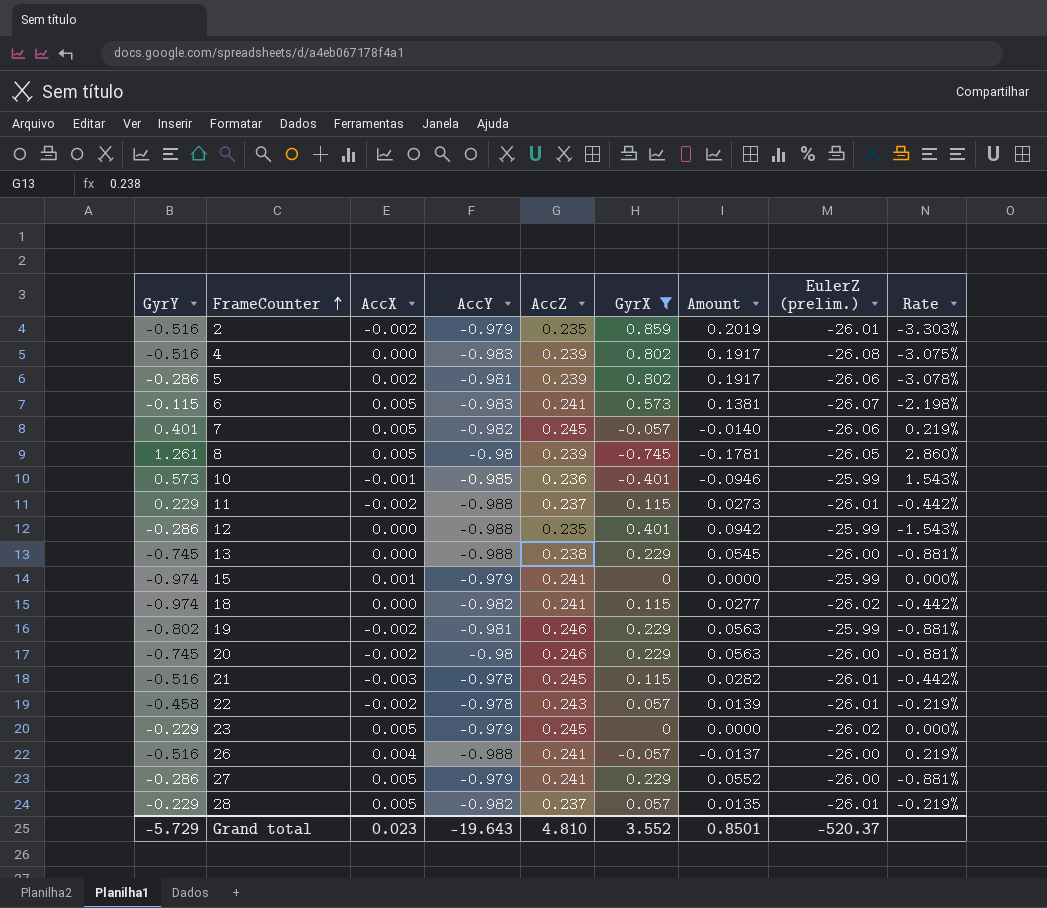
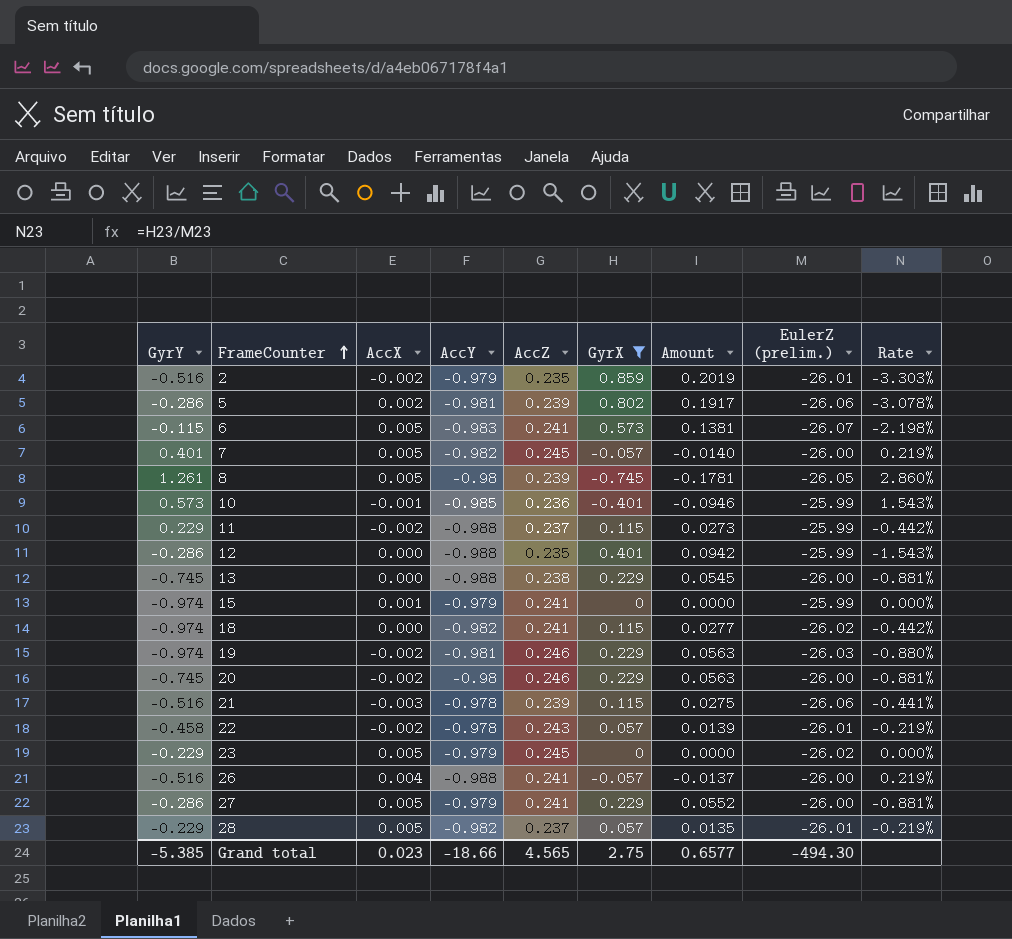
row 4: -0.516 | 0.000 | -0.983 | 0.239 | 0.802 | 0.1917 | -26.08 | -3.075% -> none
7 | EulerZ (prelim.): -26.06 -> -26.00
11 | EulerZ (prelim.): -26.01 -> -25.99
19 | GyrY: -0.802 -> -0.974
19 | EulerZ (prelim.): -25.99 -> -26.03
19 | Rate: -0.881% -> -0.880%
21 | AccZ: 0.245 -> 0.239
21 | Amount: 0.0282 -> 0.0275
21 | EulerZ (prelim.): -26.01 -> -26.06
21 | Rate: -0.442% -> -0.441%
Grand total | GyrY: -5.729 -> -5.385
Grand total | AccY: -19.643 -> -18.66
Grand total | AccZ: 4.810 -> 4.565
Grand total | GyrX: 3.552 -> 2.75
Grand total | Amount: 0.8501 -> 0.6577
Grand total | EulerZ (prelim.): -520.37 -> -494.30

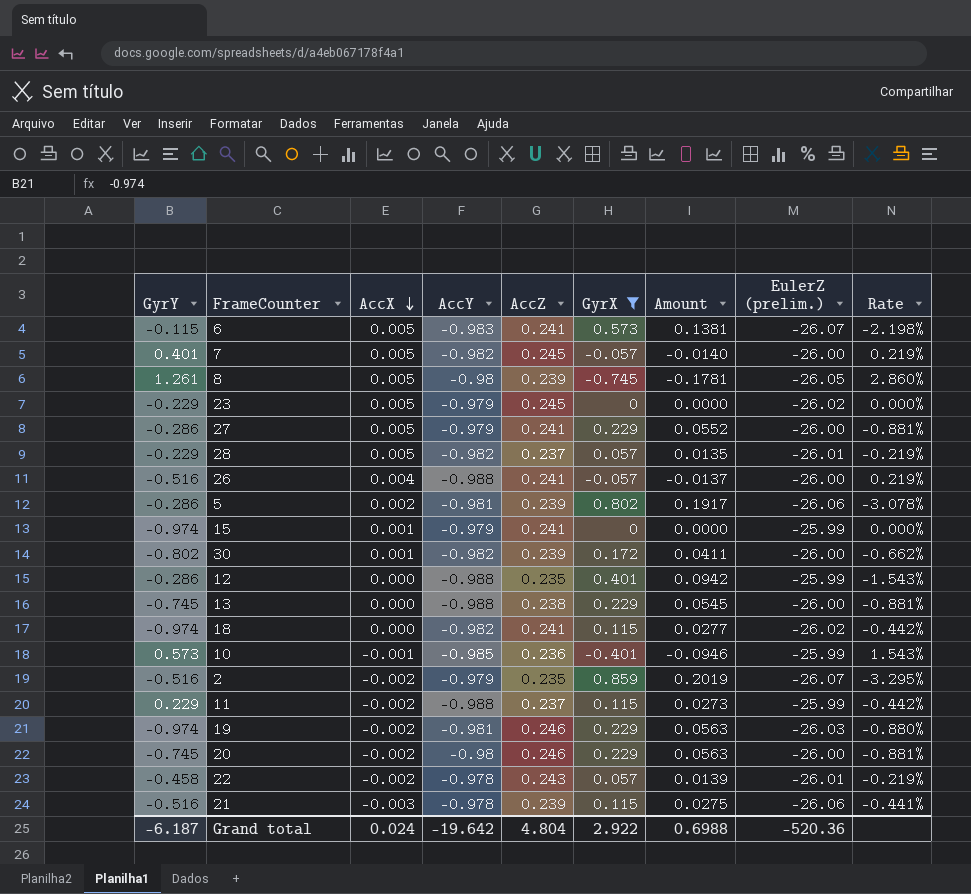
row order: FrameCounter ascending -> AccX descending
row 30: none -> -0.802 | 0.001 | -0.982 | 0.239 | 0.172 | 0.0411 | -26.00 | -0.662%
2 | EulerZ (prelim.): -26.01 -> -26.07
2 | Rate: -3.303% -> -3.295%
Grand total | GyrY: -5.385 -> -6.187
Grand total | AccX: 0.023 -> 0.024
Grand total | AccY: -18.66 -> -19.642
Grand total | AccZ: 4.565 -> 4.804
Grand total | GyrX: 2.75 -> 2.922
Grand total | Amount: 0.6577 -> 0.6988
Grand total | EulerZ (prelim.): -494.30 -> -520.36

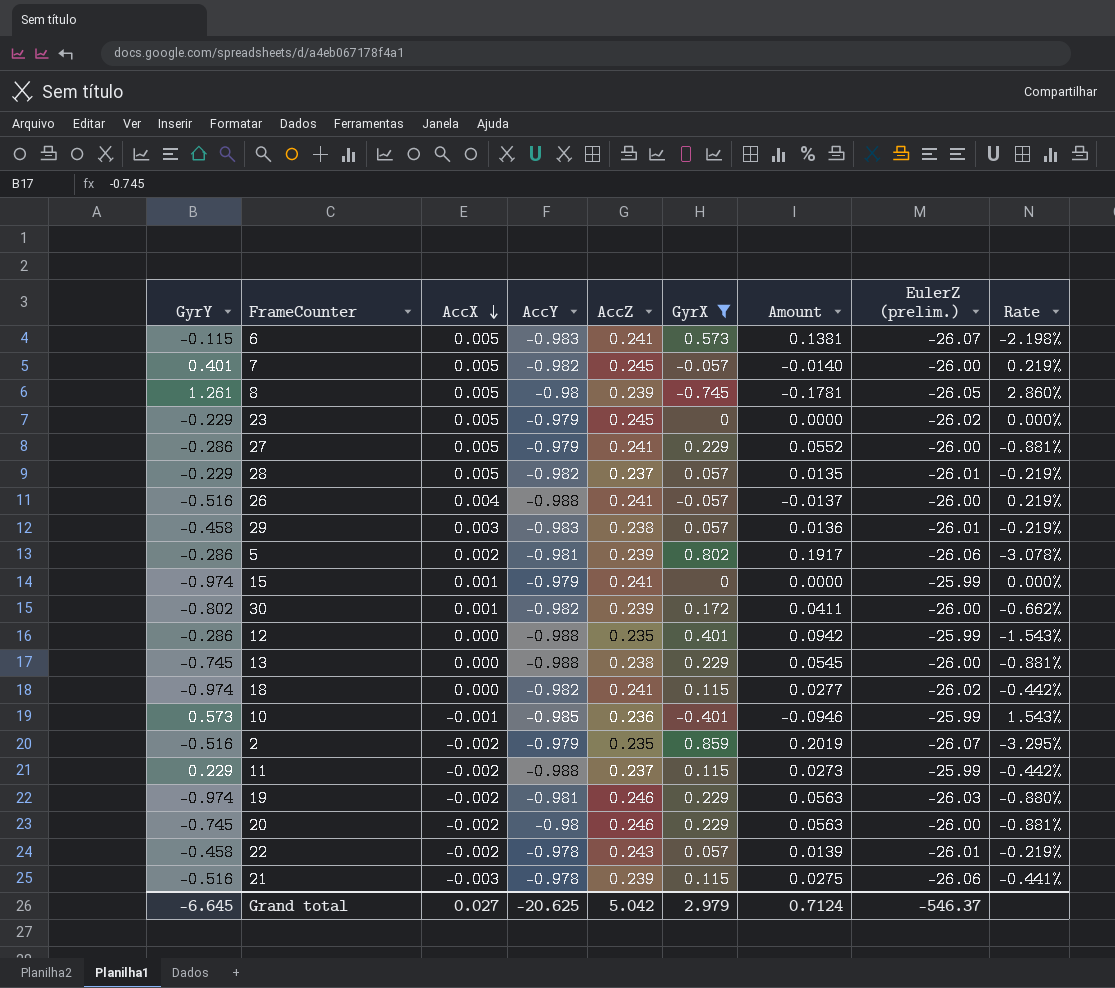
row 29: none -> -0.458 | 0.003 | -0.983 | 0.238 | 0.057 | 0.0136 | -26.01 | -0.219%
Grand total | GyrY: -6.187 -> -6.645
Grand total | AccX: 0.024 -> 0.027
Grand total | AccY: -19.642 -> -20.625
Grand total | AccZ: 4.804 -> 5.042
Grand total | GyrX: 2.922 -> 2.979
Grand total | Amount: 0.6988 -> 0.7124
Grand total | EulerZ (prelim.): -520.36 -> -546.37

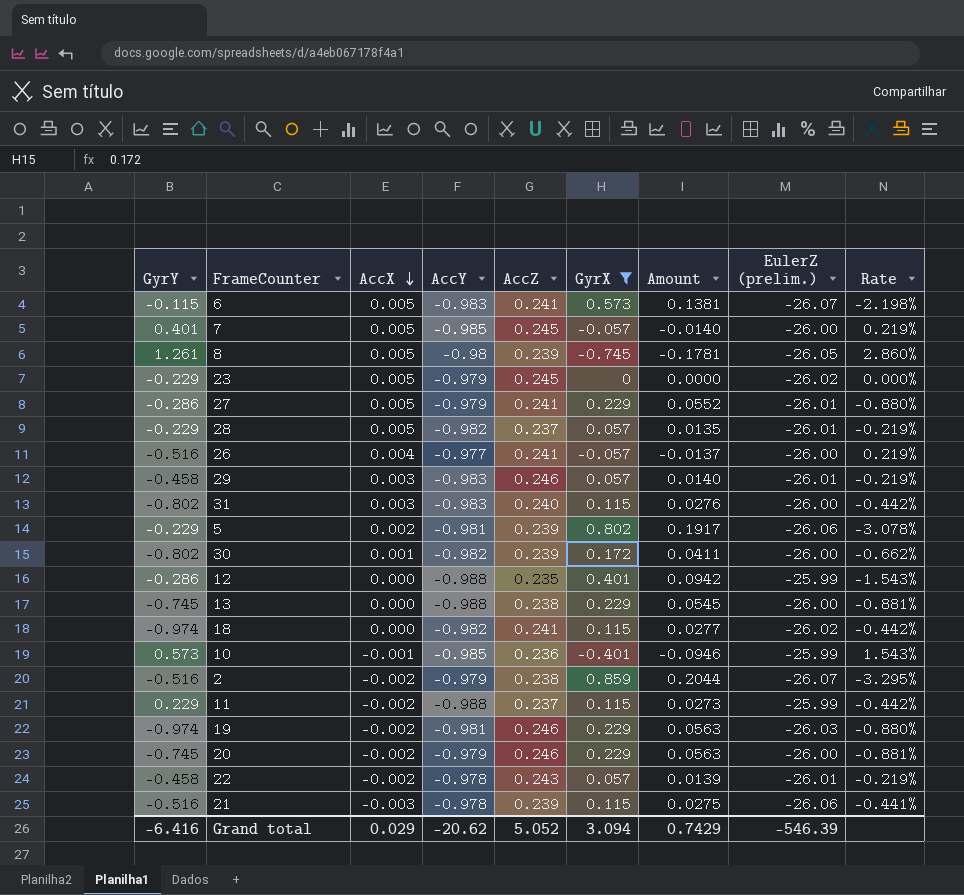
row 15: -0.974 | 0.001 | -0.979 | 0.241 | 0 | 0.0000 | -25.99 | 0.000% -> none
7 | AccY: -0.982 -> -0.985
27 | EulerZ (prelim.): -26.00 -> -26.01
27 | Rate: -0.881% -> -0.880%
26 | AccY: -0.988 -> -0.977
29 | AccZ: 0.238 -> 0.246
29 | Amount: 0.0136 -> 0.0140
row 31: none -> -0.802 | 0.003 | -0.983 | 0.240 | 0.115 | 0.0276 | -26.00 | -0.442%
5 | GyrY: -0.286 -> -0.229
2 | AccZ: 0.235 -> 0.238
2 | Amount: 0.2019 -> 0.2044
20 | AccY: -0.98 -> -0.979
Grand total | GyrY: -6.645 -> -6.416
Grand total | AccX: 0.027 -> 0.029
Grand total | AccY: -20.625 -> -20.62
Grand total | AccZ: 5.042 -> 5.052
Grand total | GyrX: 2.979 -> 3.094
Grand total | Amount: 0.7124 -> 0.7429
Grand total | EulerZ (prelim.): -546.37 -> -546.39

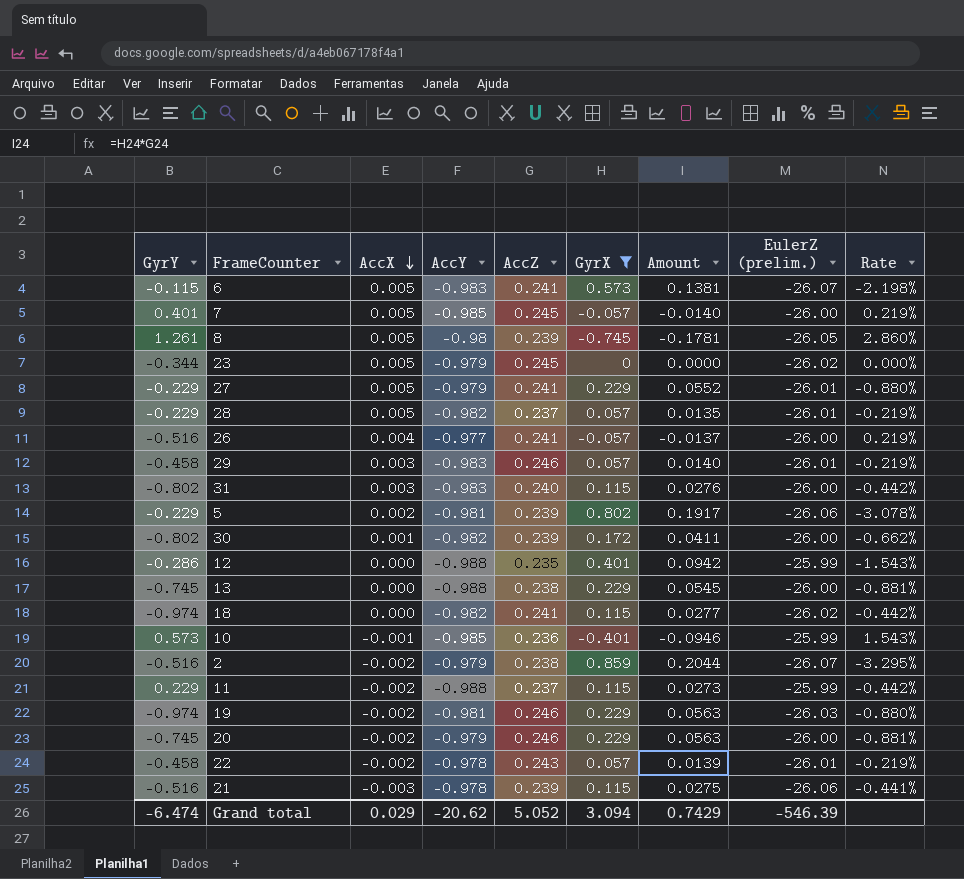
23 | GyrY: -0.229 -> -0.344
27 | GyrY: -0.286 -> -0.229
Grand total | GyrY: -6.416 -> -6.474

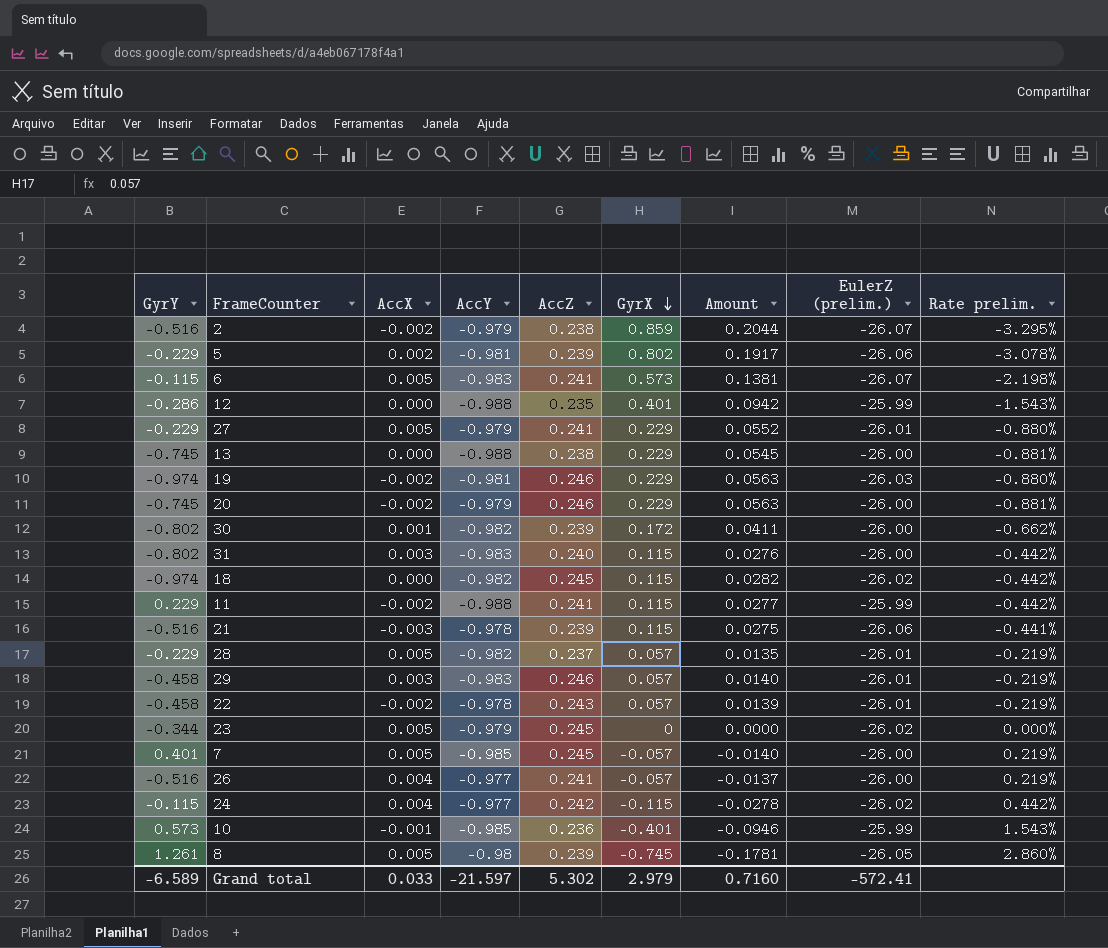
filter: GyrX != -0.115 -> none
row order: AccX descending -> GyrX descending
column name: Rate -> Rate prelim.
18 | AccZ: 0.241 -> 0.245
18 | Amount: 0.0277 -> 0.0282
11 | AccZ: 0.237 -> 0.241
11 | Amount: 0.0273 -> 0.0277
Grand total | GyrY: -6.474 -> -6.589
Grand total | AccX: 0.029 -> 0.033
Grand total | AccY: -20.62 -> -21.597
Grand total | AccZ: 5.052 -> 5.302
Grand total | GyrX: 3.094 -> 2.979
Grand total | Amount: 0.7429 -> 0.7160
Grand total | EulerZ (prelim.): -546.39 -> -572.41

